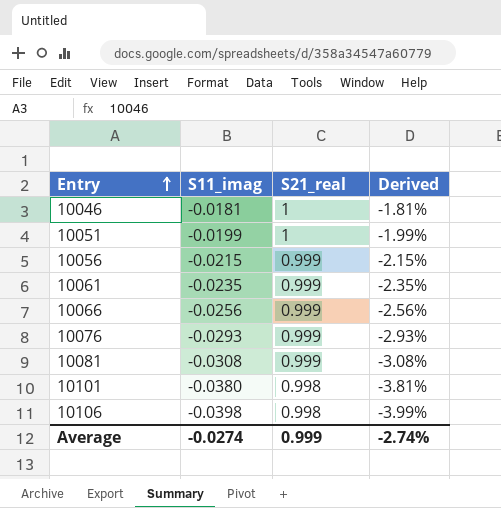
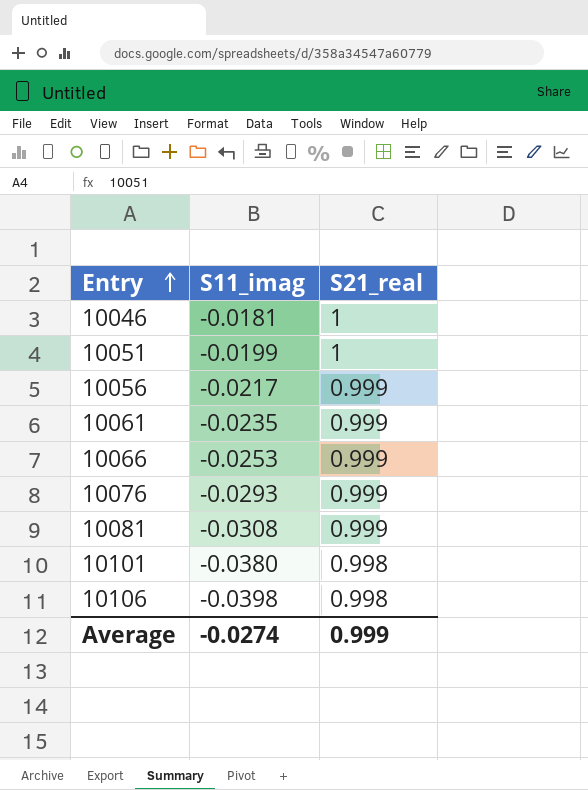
column Derived | formula: [S11_imag] / [S21_real] -> none
10056 | S11_imag: -0.0215 -> -0.0217
10066 | S11_imag: -0.0256 -> -0.0253

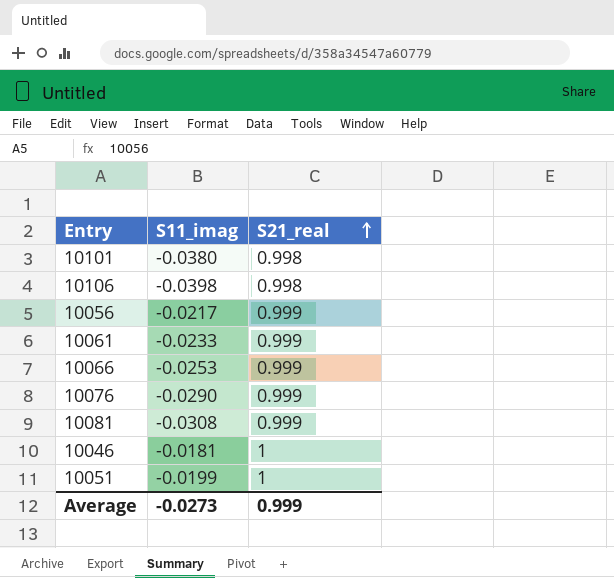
row order: Entry ascending -> S21_real ascending
10061 | S11_imag: -0.0235 -> -0.0233
10076 | S11_imag: -0.0293 -> -0.0290
Average | S11_imag: -0.0274 -> -0.0273

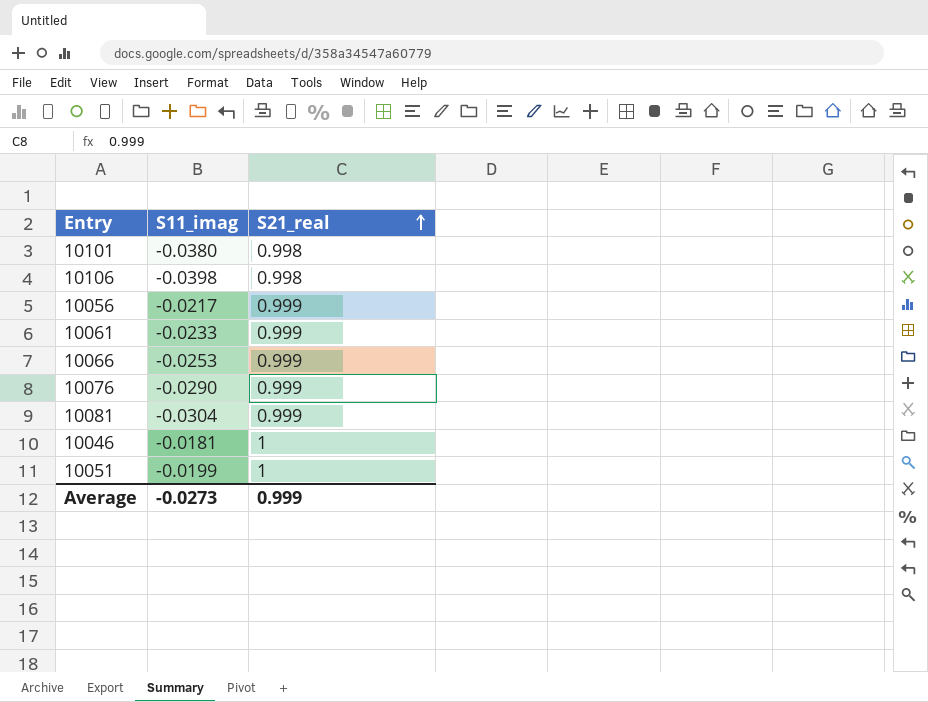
10081 | S11_imag: -0.0308 -> -0.0304

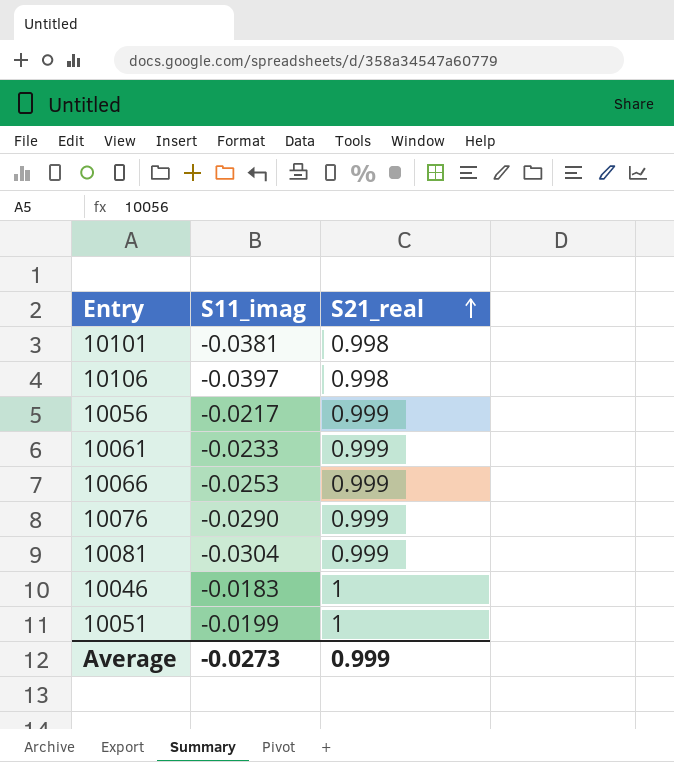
10101 | S11_imag: -0.0380 -> -0.0381
10106 | S11_imag: -0.0398 -> -0.0397
10046 | S11_imag: -0.0181 -> -0.0183

